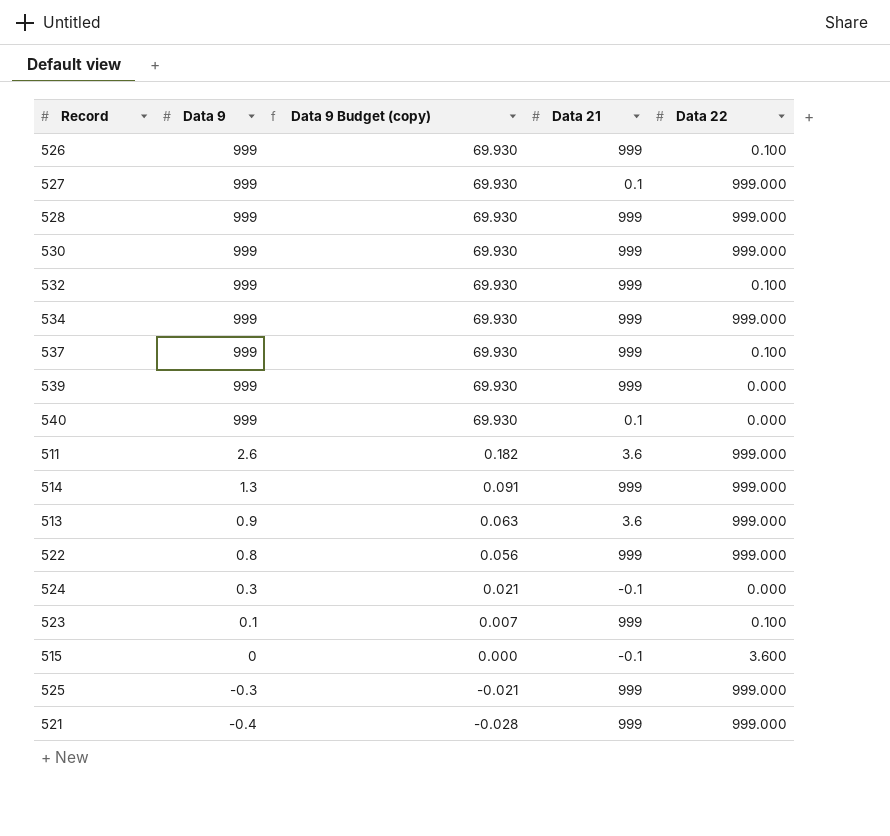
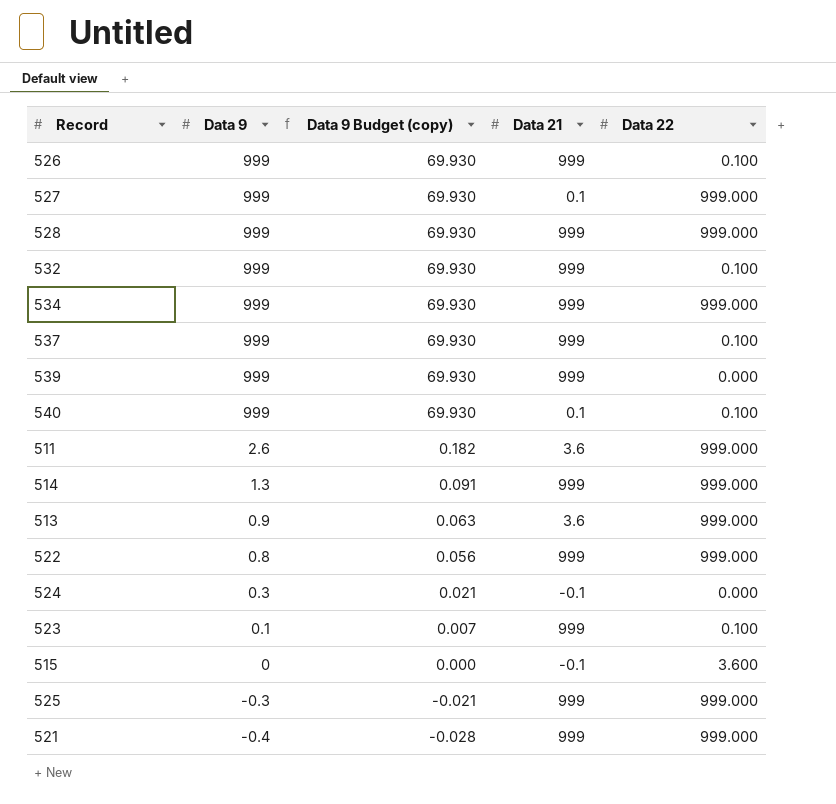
row 530: 999 | 69.930 | 999 | 999.000 -> none
540 | Data 22: 0.000 -> 0.100

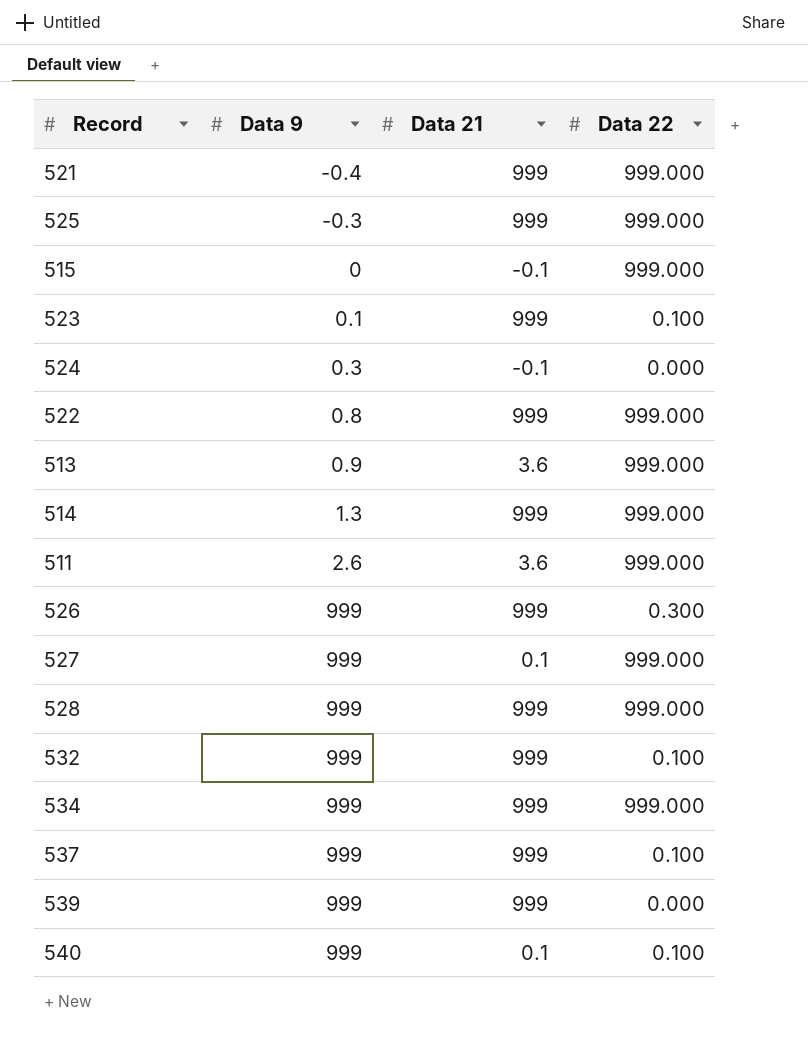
row order: Data 9 descending -> Data 9 ascending
column Data 9 Budget (copy) | formula: [Data 9] * 0.07 -> none
515 | Data 22: 3.600 -> 999.000
526 | Data 22: 0.100 -> 0.300

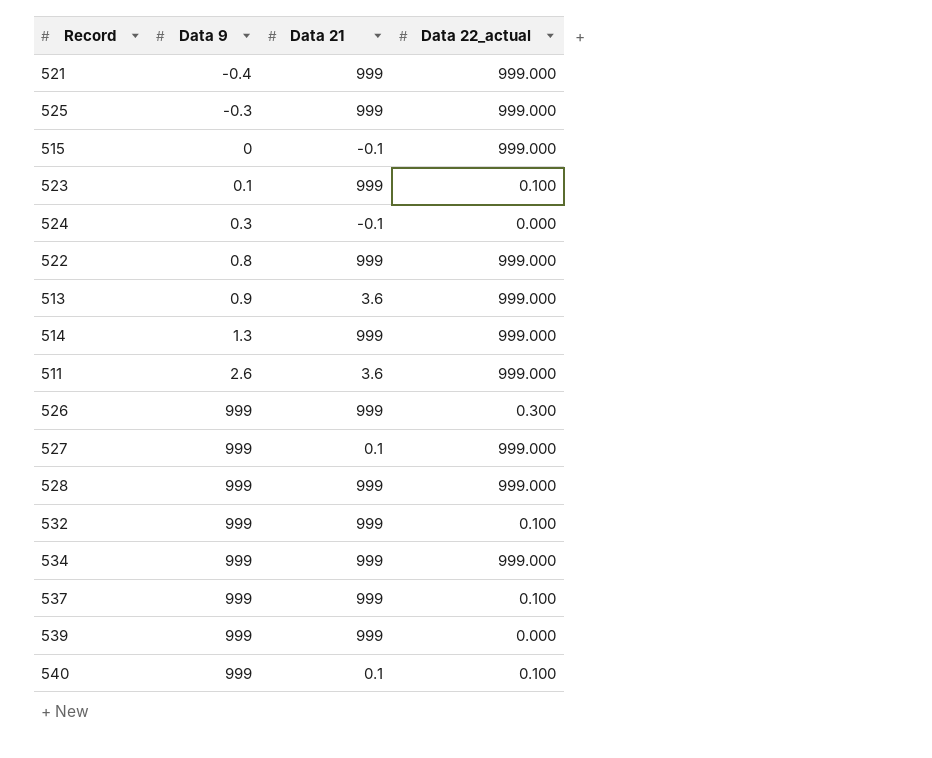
column name: Data 22 -> Data 22_actual

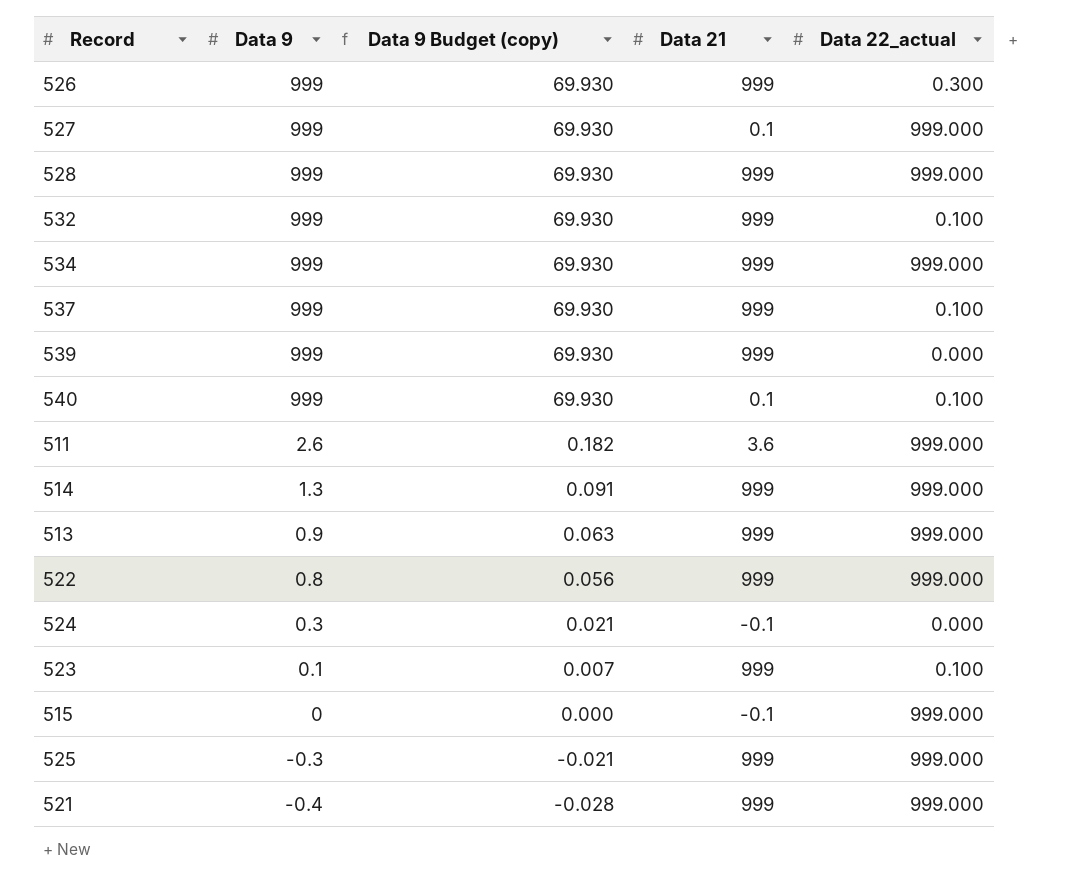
row order: Data 9 ascending -> Data 9 descending
column Data 9 Budget (copy) | formula: none -> [Data 9] * 0.07
513 | Data 21: 3.6 -> 999

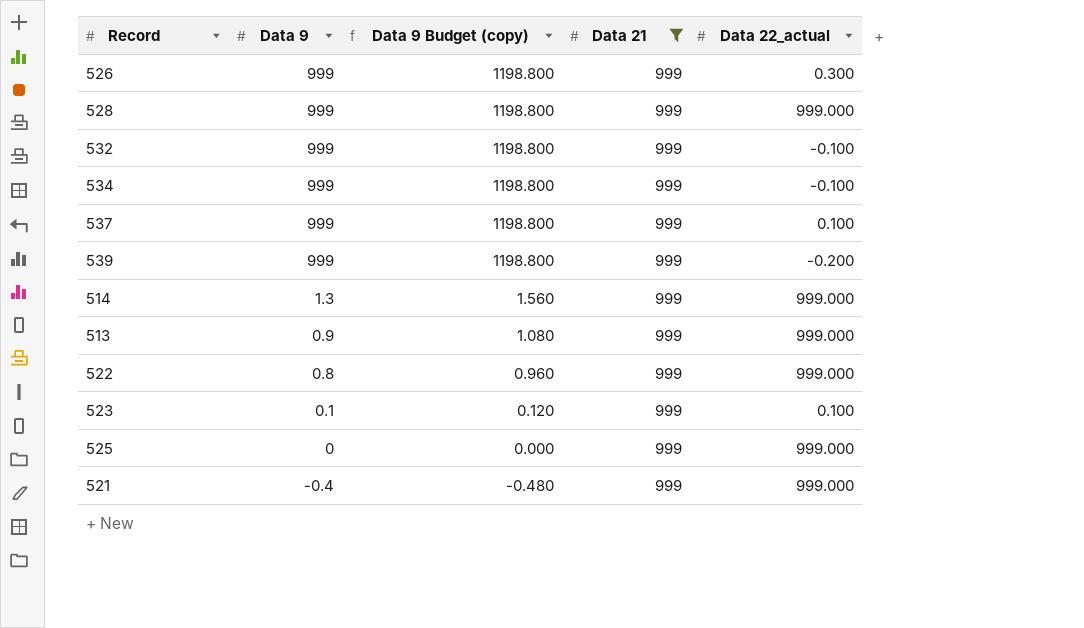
filter: none -> Data 21 = 999
column Data 9 Budget (copy) | formula: [Data 9] * 0.07 -> [Data 9] * 1.2
532 | Data 22_actual: 0.100 -> -0.100
534 | Data 22_actual: 999.000 -> -0.100
539 | Data 22_actual: 0.000 -> -0.200
525 | Data 9: -0.3 -> 0

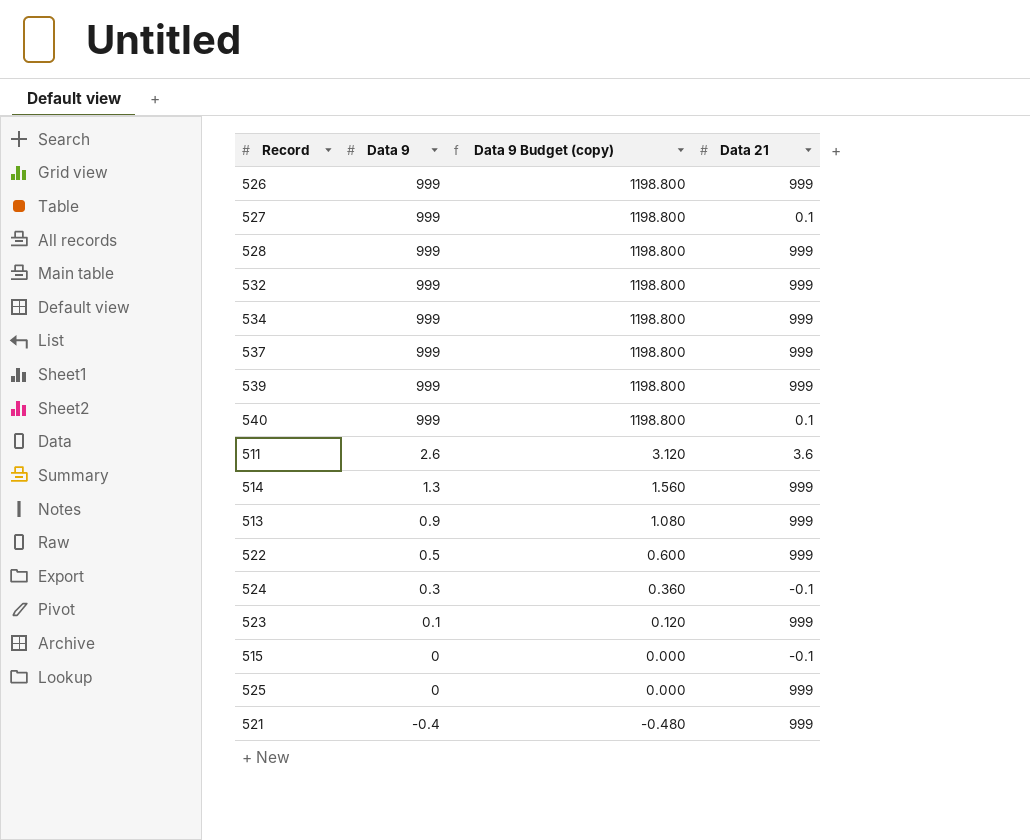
filter: Data 21 = 999 -> none
column Data 22_actual | position: 5 -> none
522 | Data 9: 0.8 -> 0.5
522 | Data 9 Budget (copy): 0.960 -> 0.600

